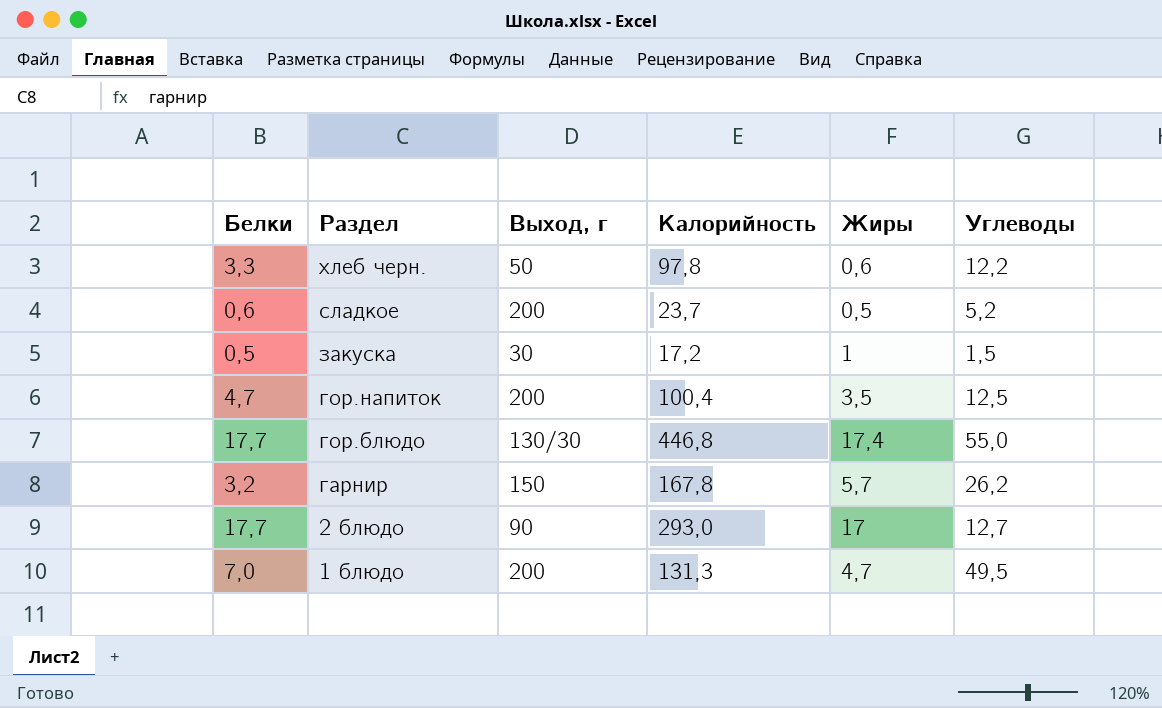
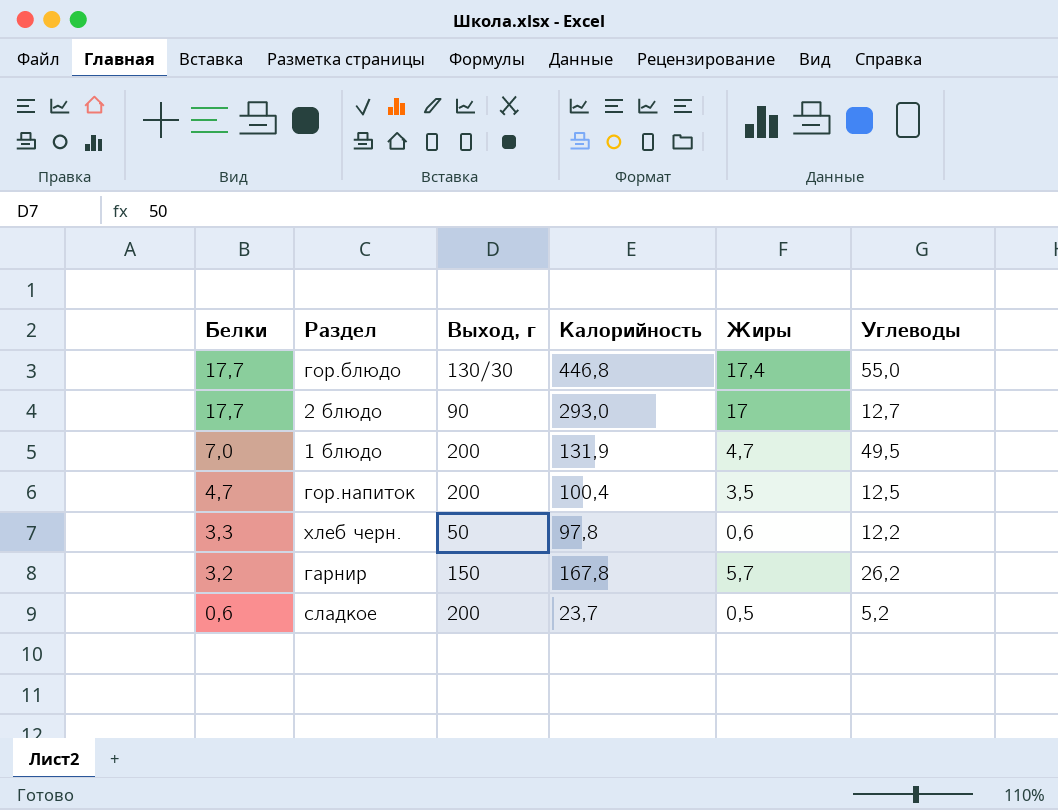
row order: Раздел descending -> Белки descending
row закуска: 0,5 | 30 | 17,2 | 1 | 1,5 -> none
1 блюдо | Калорийность: 131,3 -> 131,9

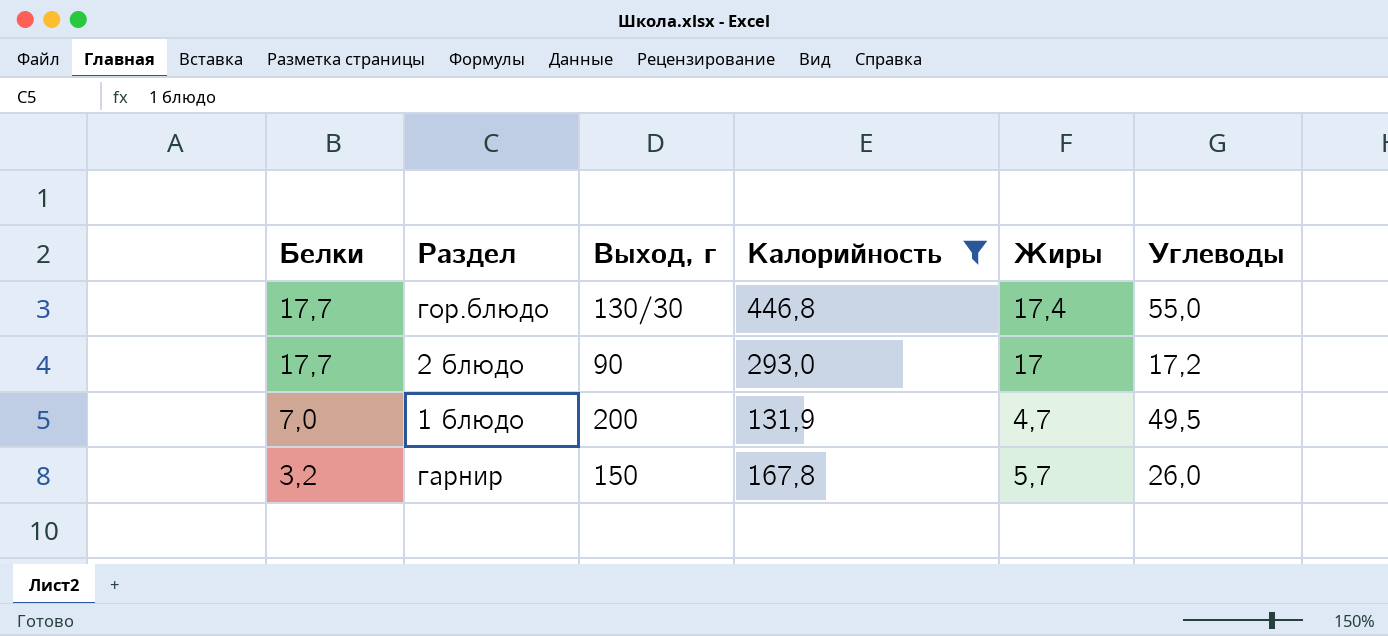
filter: none -> Калорийность >= 131,9
2 блюдо | Углеводы: 12,7 -> 17,2
гарнир | Углеводы: 26,2 -> 26,0

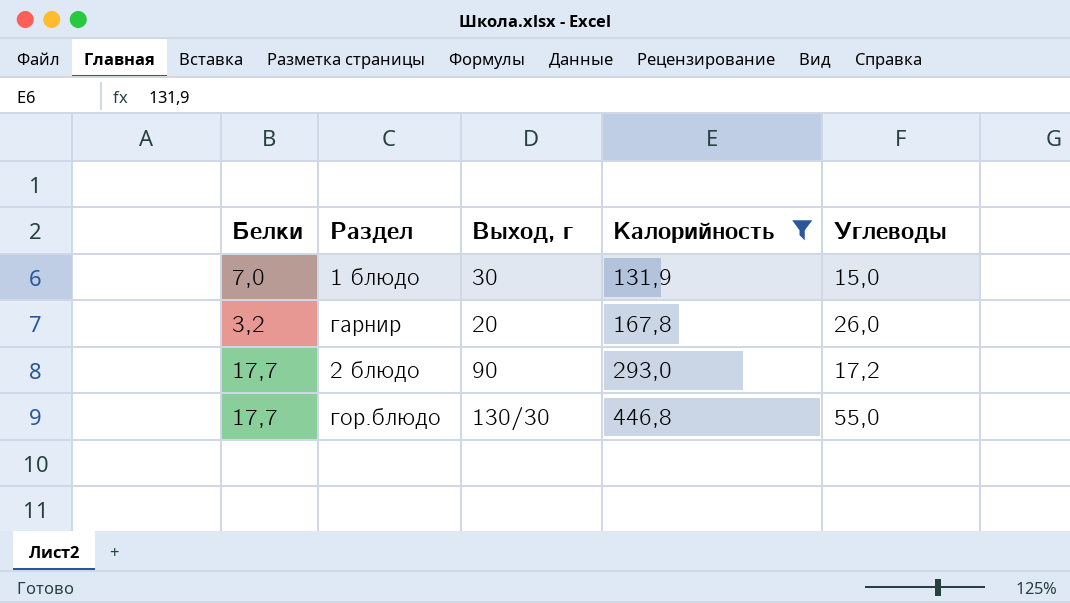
row order: Белки descending -> Калорийность ascending
column Жиры | position: 5 -> none
1 блюдо | Выход, г: 200 -> 30
1 блюдо | Углеводы: 49,5 -> 15,0
гарнир | Выход, г: 150 -> 20

